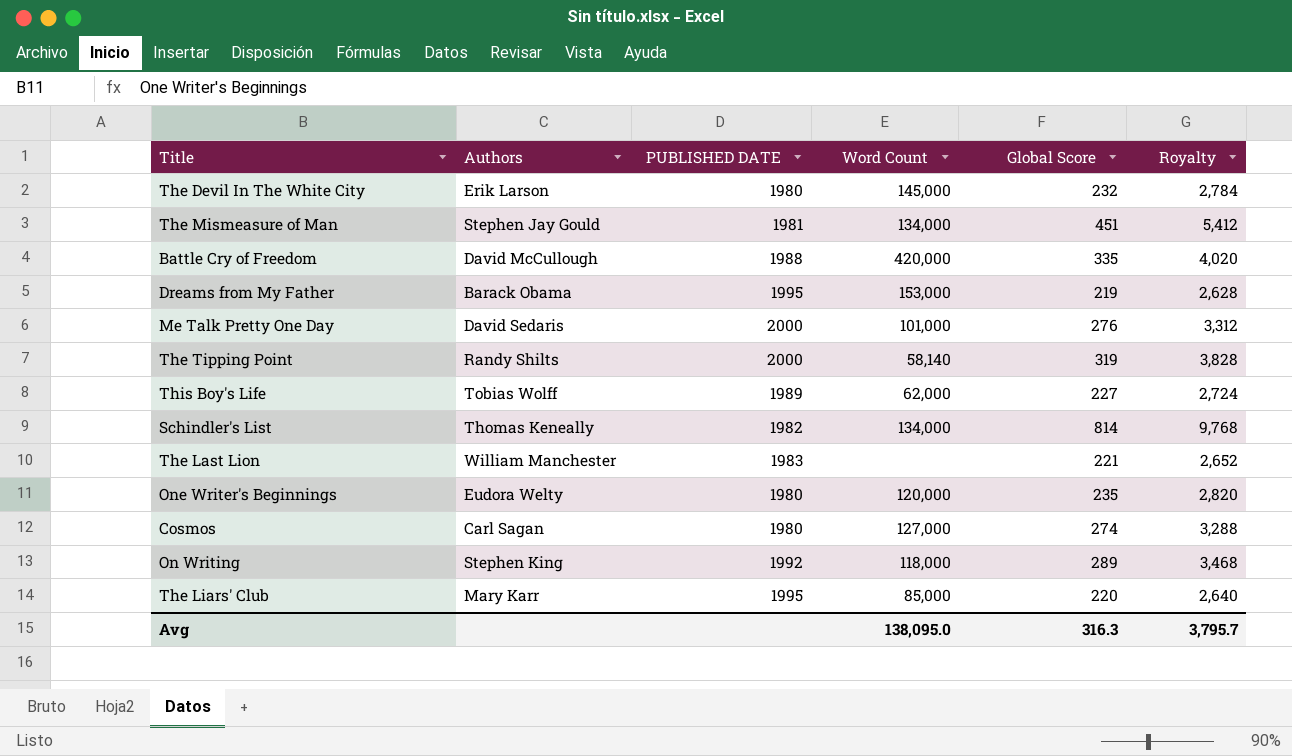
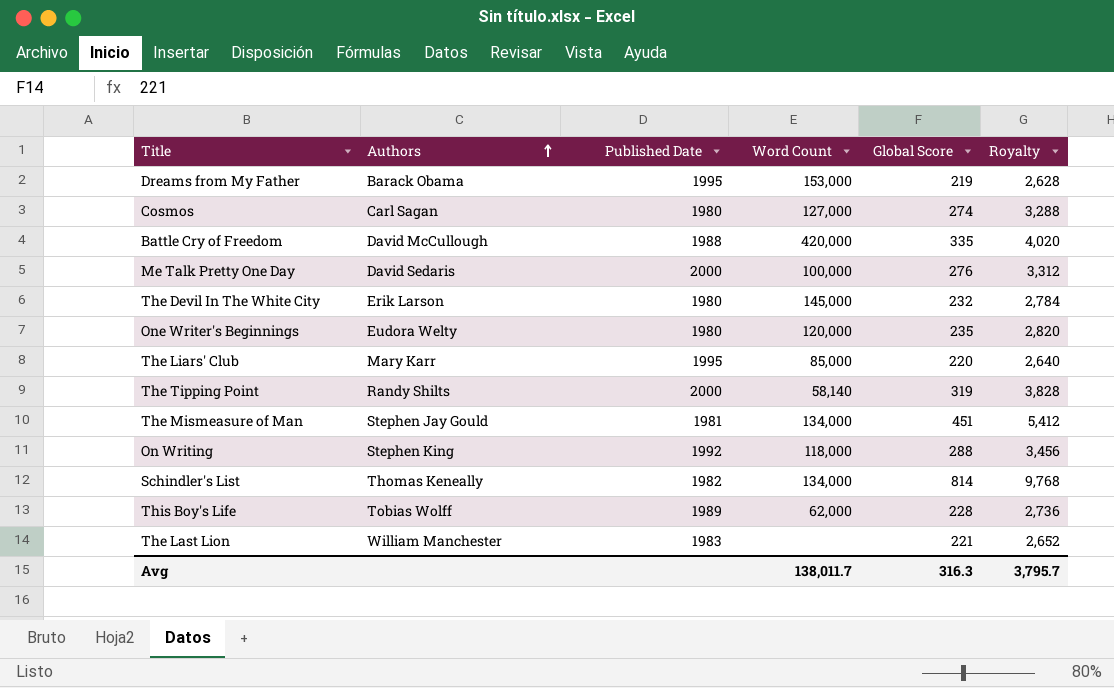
row order: none -> Authors ascending
column name: PUBLISHED DATE -> Published Date
Me Talk Pretty One Day | Word Count: 101,000 -> 100,000
On Writing | Global Score: 289 -> 288
On Writing | Royalty: 3,468 -> 3,456
This Boy's Life | Global Score: 227 -> 228
This Boy's Life | Royalty: 2,724 -> 2,736
Avg | Word Count: 138,095.0 -> 138,011.7

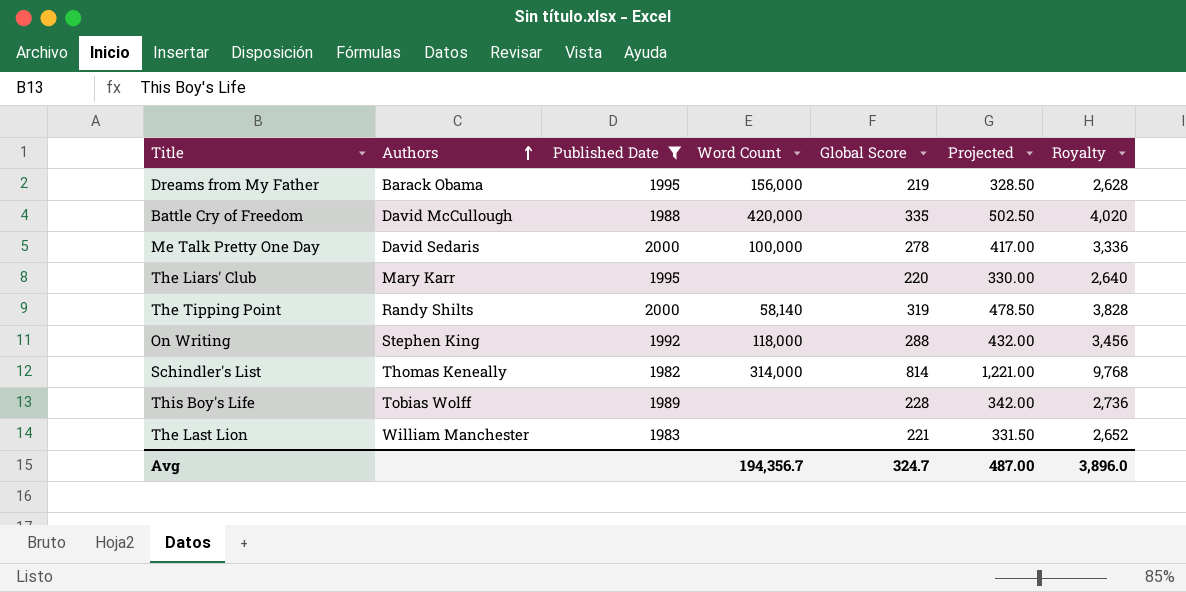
filter: none -> Published Date >= 1982
column Projected | formula: none -> [Global Score] * 1.5
Dreams from My Father | Word Count: 153,000 -> 156,000
Me Talk Pretty One Day | Global Score: 276 -> 278
Me Talk Pretty One Day | Royalty: 3,312 -> 3,336
The Liars' Club | Word Count: 85,000 -> none
Schindler's List | Word Count: 134,000 -> 314,000
This Boy's Life | Word Count: 62,000 -> none
Avg | Word Count: 138,011.7 -> 194,356.7
Avg | Global Score: 316.3 -> 324.7
Avg | Royalty: 3,795.7 -> 3,896.0

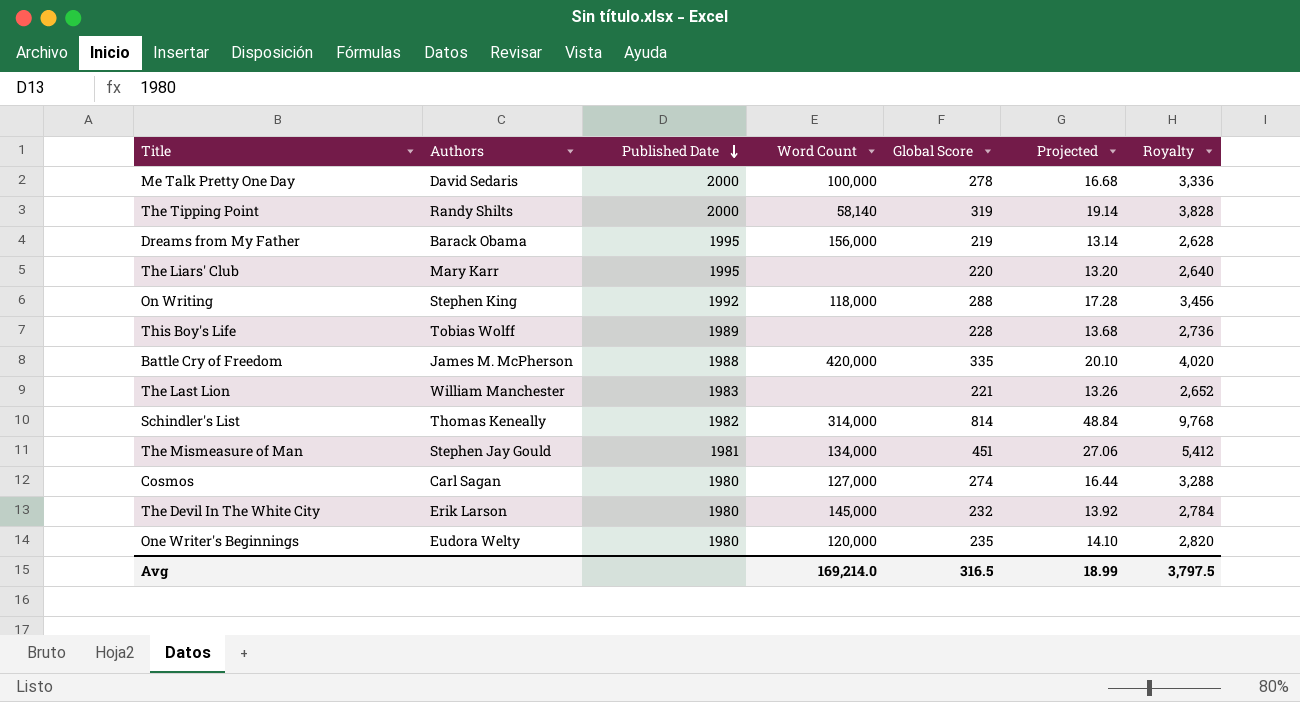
filter: Published Date >= 1982 -> none
row order: Authors ascending -> Published Date descending
column Projected | formula: [Global Score] * 1.5 -> [Global Score] * 0.06
Battle Cry of Freedom | Authors: David McCullough -> James M. McPherson
Avg | Word Count: 194,356.7 -> 169,214.0
Avg | Global Score: 324.7 -> 316.5
Avg | Projected: 487.00 -> 18.99
Avg | Royalty: 3,896.0 -> 3,797.5

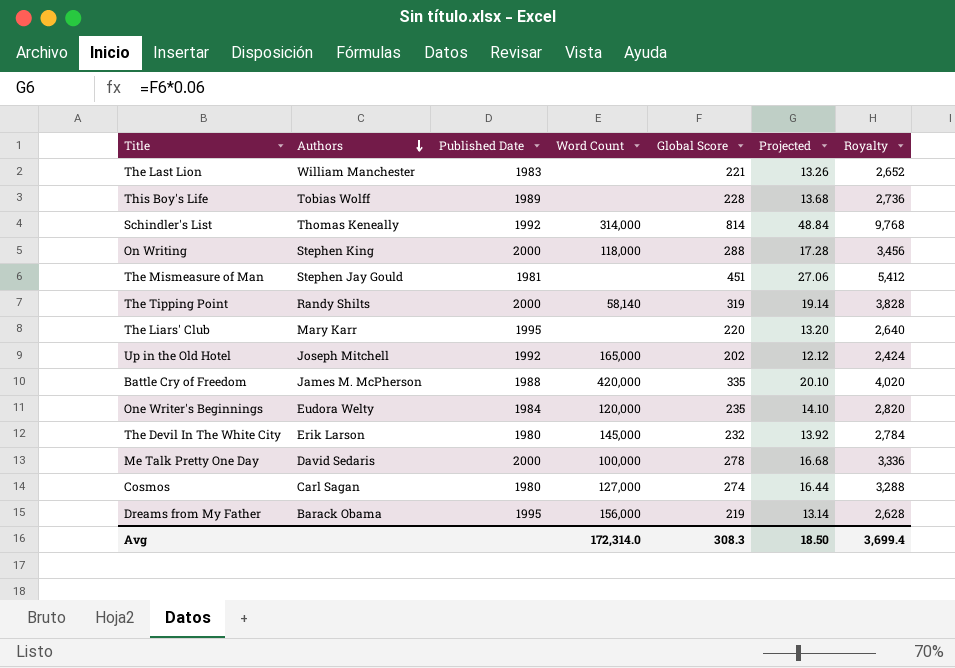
row order: Published Date descending -> Authors descending
Schindler's List | Published Date: 1982 -> 1992
On Writing | Published Date: 1992 -> 2000
The Mismeasure of Man | Word Count: 134,000 -> none
row Up in the Old Hotel: none -> Joseph Mitchell | 1992 | 165,000 | 202 | 12.12 | 2,424
One Writer's Beginnings | Published Date: 1980 -> 1984
Avg | Word Count: 169,214.0 -> 172,314.0
Avg | Global Score: 316.5 -> 308.3
Avg | Projected: 18.99 -> 18.50
Avg | Royalty: 3,797.5 -> 3,699.4

